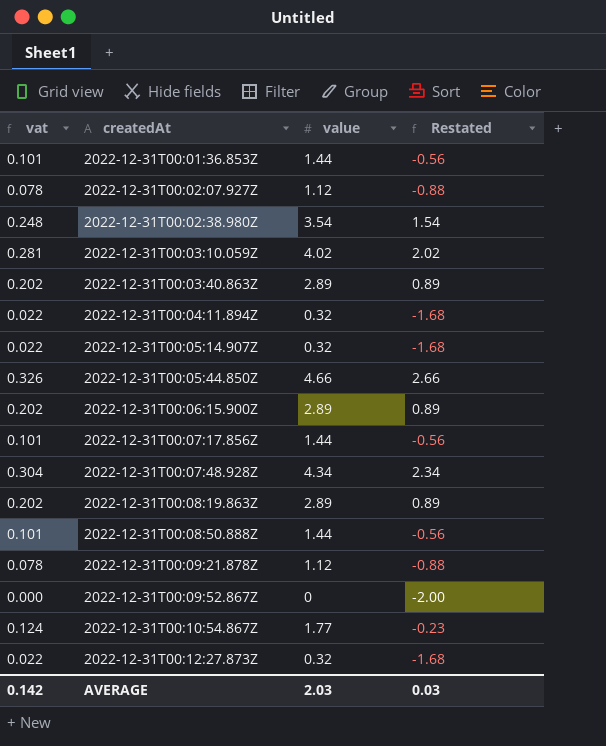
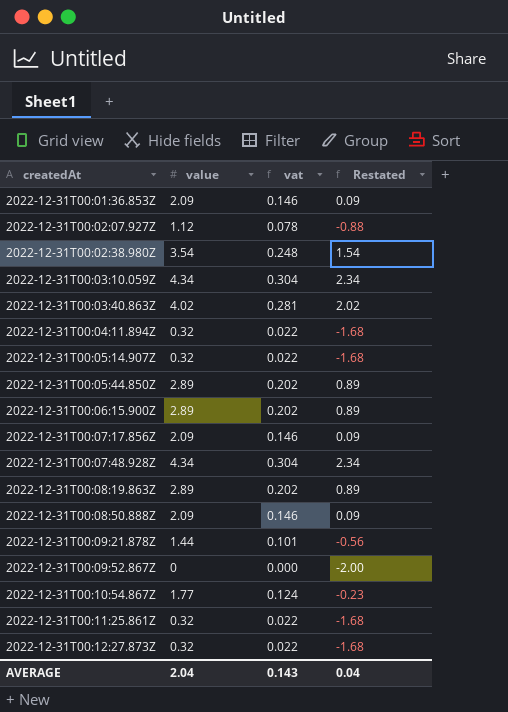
column vat | position: 1 -> 3
2022-12-31T00:01:36.853Z | value: 1.44 -> 2.09
2022-12-31T00:01:36.853Z | vat: 0.101 -> 0.146
2022-12-31T00:01:36.853Z | Restated: -0.56 -> 0.09
2022-12-31T00:03:10.059Z | value: 4.02 -> 4.34
2022-12-31T00:03:10.059Z | vat: 0.281 -> 0.304
2022-12-31T00:03:10.059Z | Restated: 2.02 -> 2.34
2022-12-31T00:03:40.863Z | value: 2.89 -> 4.02
2022-12-31T00:03:40.863Z | vat: 0.202 -> 0.281
2022-12-31T00:03:40.863Z | Restated: 0.89 -> 2.02
2022-12-31T00:05:44.850Z | value: 4.66 -> 2.89
2022-12-31T00:05:44.850Z | vat: 0.326 -> 0.202
2022-12-31T00:05:44.850Z | Restated: 2.66 -> 0.89
2022-12-31T00:07:17.856Z | value: 1.44 -> 2.09
2022-12-31T00:07:17.856Z | vat: 0.101 -> 0.146
2022-12-31T00:07:17.856Z | Restated: -0.56 -> 0.09
2022-12-31T00:08:50.888Z | value: 1.44 -> 2.09
2022-12-31T00:08:50.888Z | vat: 0.101 -> 0.146
2022-12-31T00:08:50.888Z | Restated: -0.56 -> 0.09
2022-12-31T00:09:21.878Z | value: 1.12 -> 1.44
2022-12-31T00:09:21.878Z | vat: 0.078 -> 0.101
2022-12-31T00:09:21.878Z | Restated: -0.88 -> -0.56
row 2022-12-31T00:11:25.861Z: none -> 0.32 | 0.022 | -1.68
AVERAGE | value: 2.03 -> 2.04
AVERAGE | vat: 0.142 -> 0.143
AVERAGE | Restated: 0.03 -> 0.04

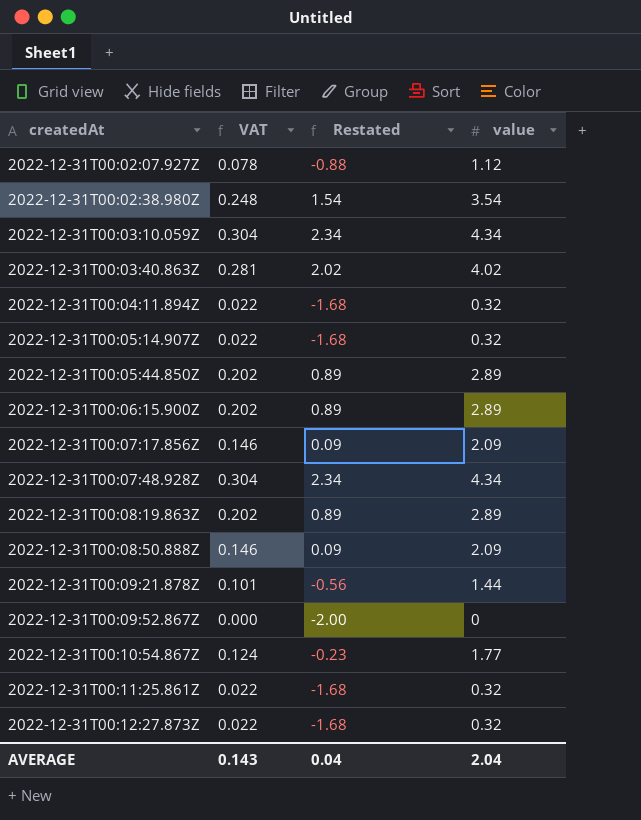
column name: vat -> VAT
column value | position: 2 -> 4
row 2022-12-31T00:01:36.853Z: 2.09 | 0.146 | 0.09 -> none

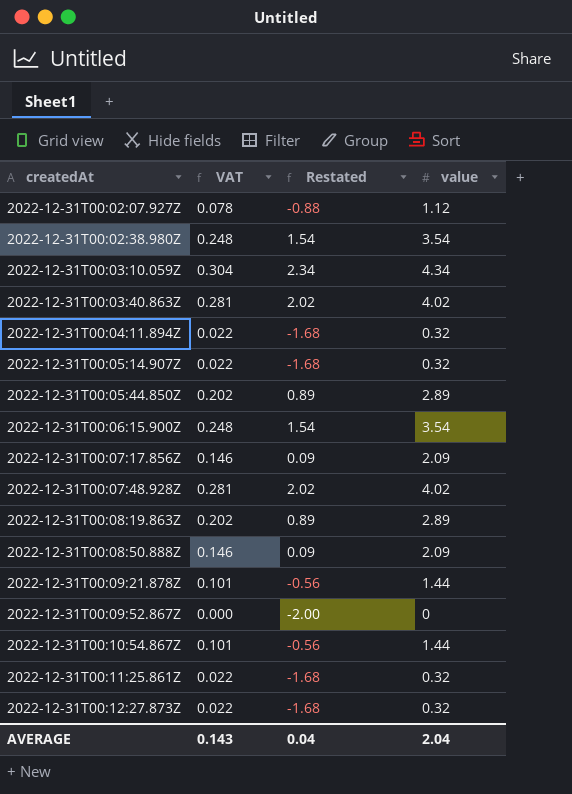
2022-12-31T00:06:15.900Z | VAT: 0.202 -> 0.248
2022-12-31T00:06:15.900Z | Restated: 0.89 -> 1.54
2022-12-31T00:06:15.900Z | value: 2.89 -> 3.54
2022-12-31T00:07:48.928Z | VAT: 0.304 -> 0.281
2022-12-31T00:07:48.928Z | Restated: 2.34 -> 2.02
2022-12-31T00:07:48.928Z | value: 4.34 -> 4.02
2022-12-31T00:10:54.867Z | VAT: 0.124 -> 0.101
2022-12-31T00:10:54.867Z | Restated: -0.23 -> -0.56
2022-12-31T00:10:54.867Z | value: 1.77 -> 1.44

